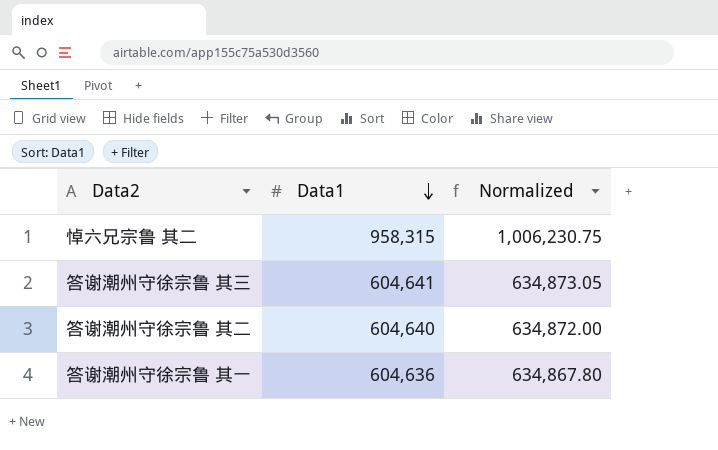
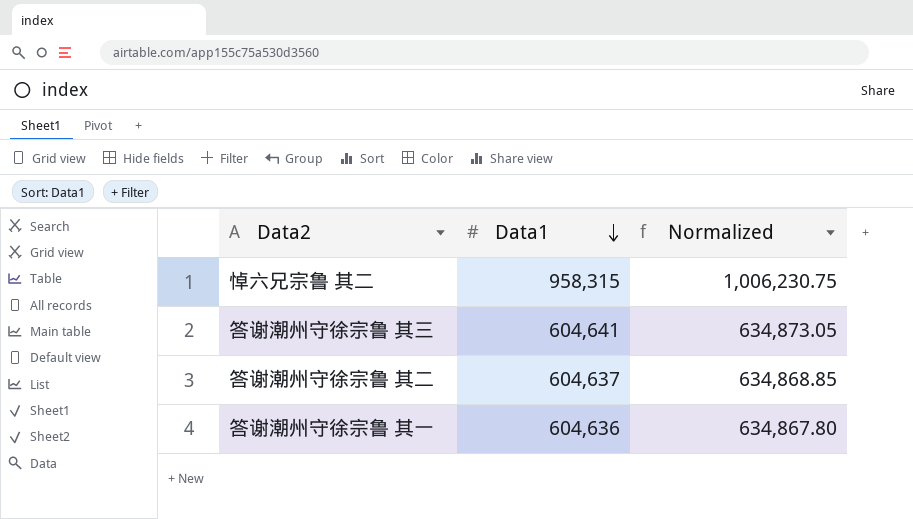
答谢潮州守徐宗鲁 其二 | Data1: 604,640 -> 604,637
答谢潮州守徐宗鲁 其二 | Normalized: 634,872.00 -> 634,868.85

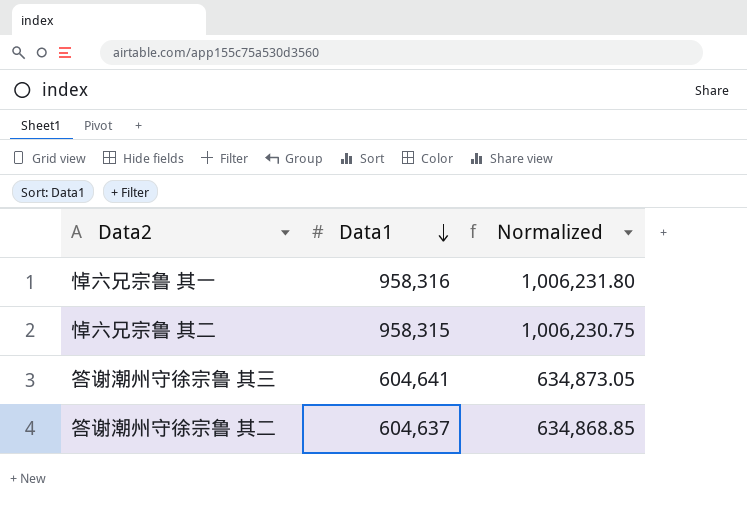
row 答谢潮州守徐宗鲁 其一: 604,636 | 634,867.80 -> none
row 悼六兄宗鲁 其一: none -> 958,316 | 1,006,231.80

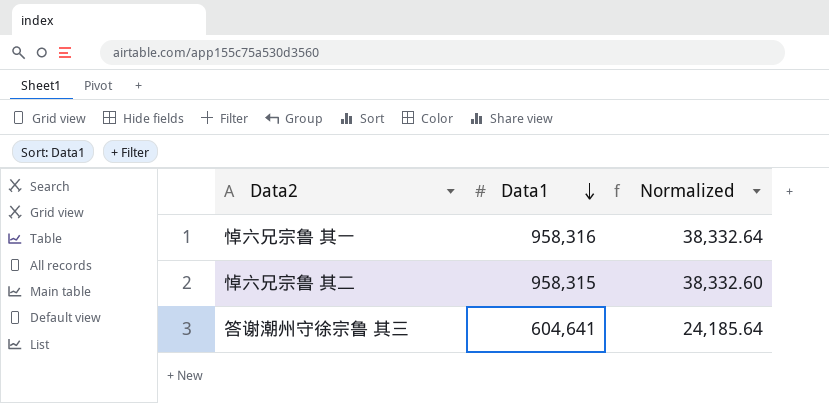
column Normalized | formula: [Data1] * 1.05 -> [Data1] * 0.04
row 答谢潮州守徐宗鲁 其二: 604,637 | 634,868.85 -> none

